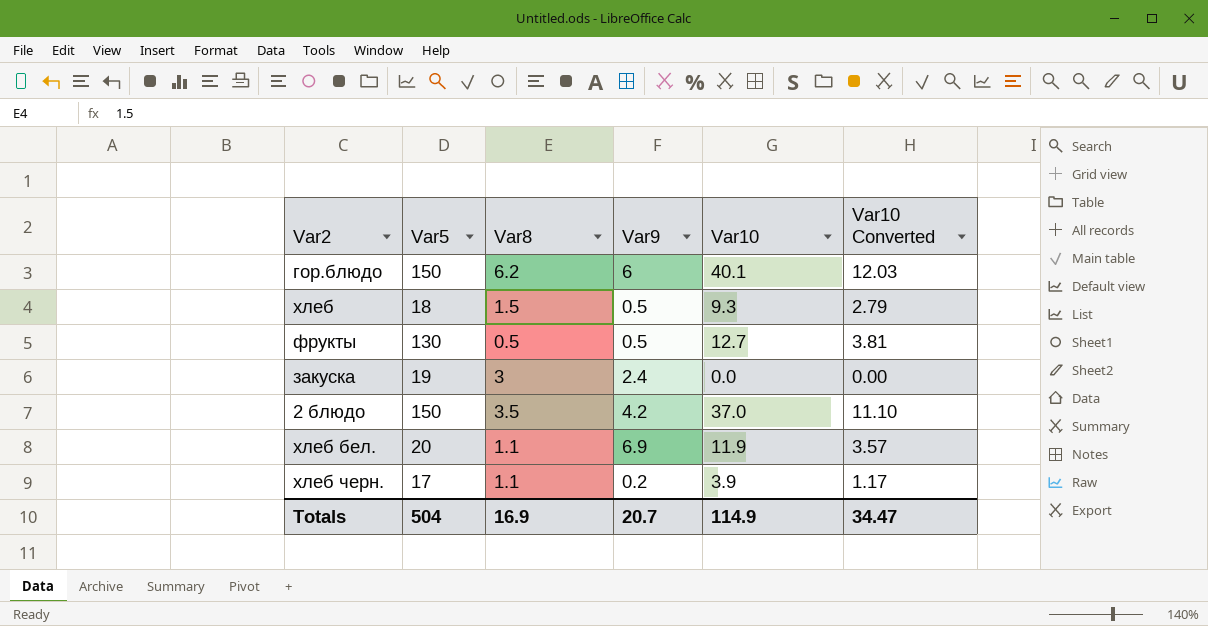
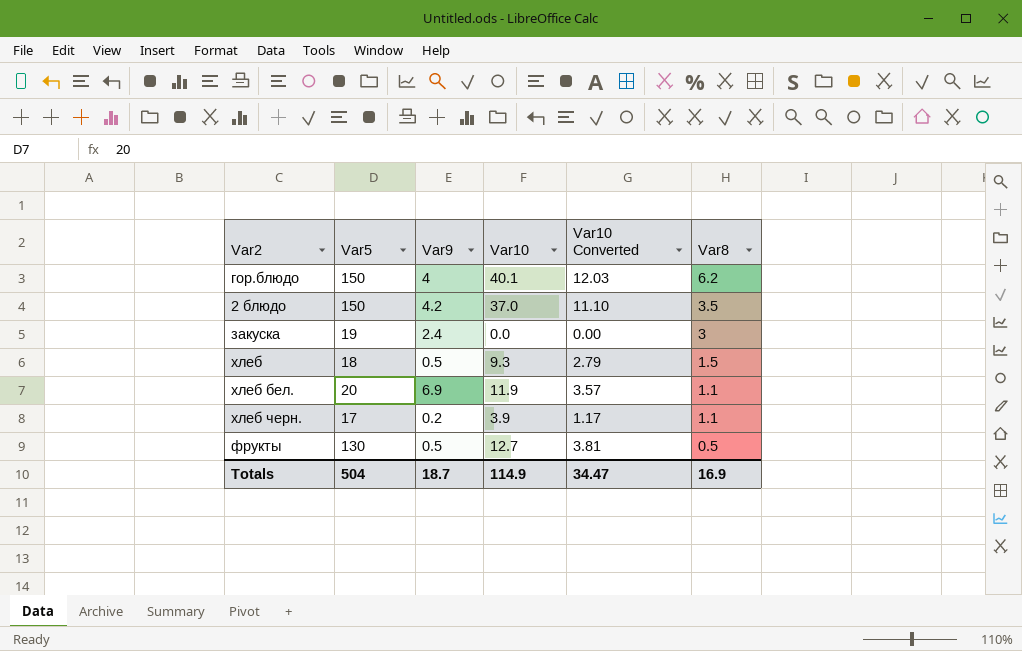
row order: none -> Var8 descending
column Var8 | position: 3 -> 6
гор.блюдо | Var9: 6 -> 4
Totals | Var9: 20.7 -> 18.7

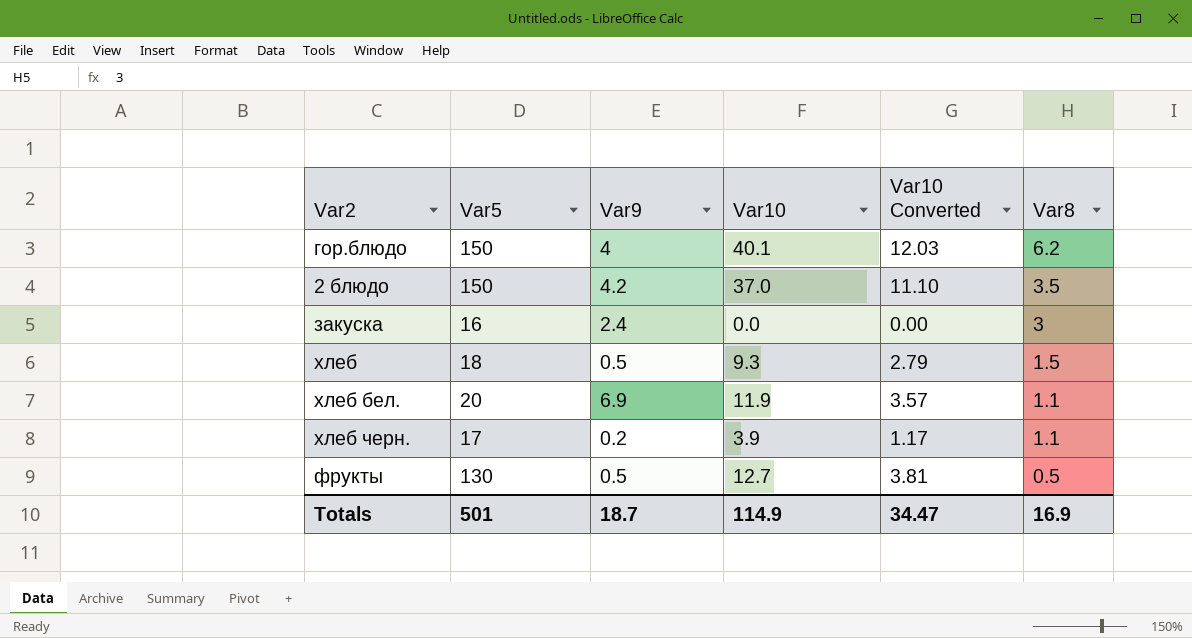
закуска | Var5: 19 -> 16
Totals | Var5: 504 -> 501

